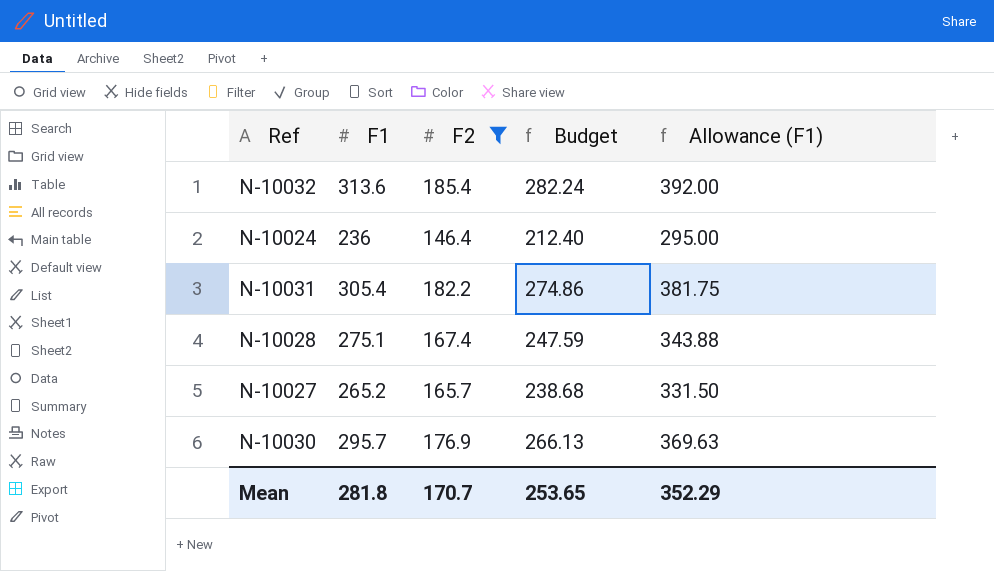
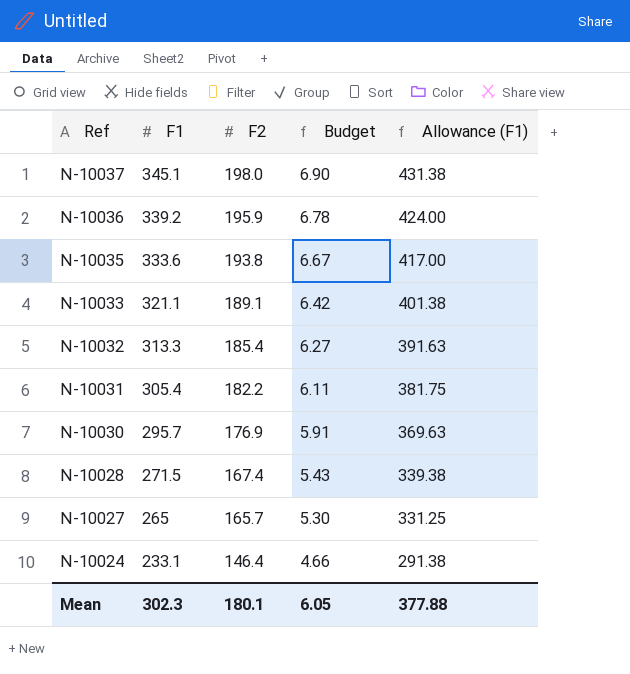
filter: F2 <= 185.4 -> none
row order: none -> Ref descending
column Budget | formula: [F1] * 0.9 -> [F1] * 0.02
N-10032 | F1: 313.6 -> 313.3
N-10032 | Allowance (F1): 392.00 -> 391.63
N-10028 | F1: 275.1 -> 271.5
N-10028 | Allowance (F1): 343.88 -> 339.38
N-10027 | F1: 265.2 -> 265
N-10027 | Allowance (F1): 331.50 -> 331.25
N-10024 | F1: 236 -> 233.1
N-10024 | Allowance (F1): 295.00 -> 291.38
Mean | F1: 281.8 -> 302.3
Mean | F2: 170.7 -> 180.1
Mean | Budget: 253.65 -> 6.05
Mean | Allowance (F1): 352.29 -> 377.88

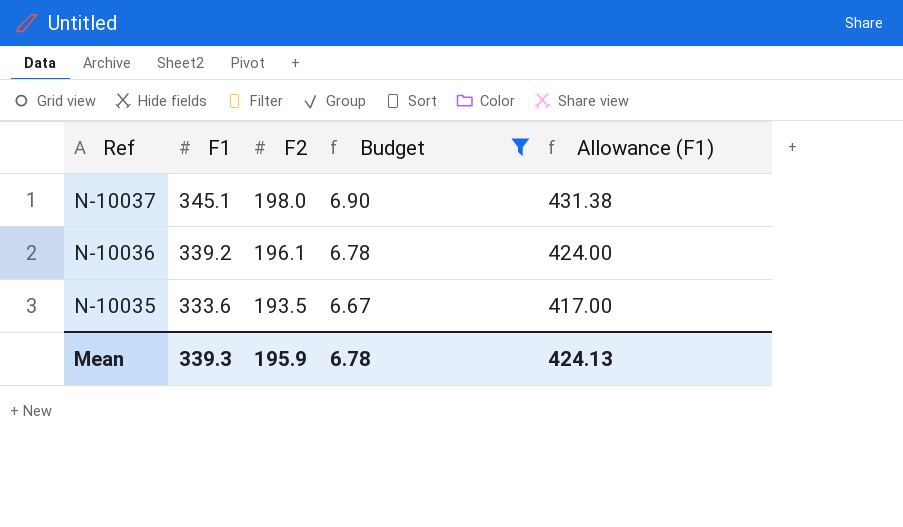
filter: none -> Budget >= 6.67
N-10036 | F2: 195.9 -> 196.1
N-10035 | F2: 193.8 -> 193.5
Mean | F1: 302.3 -> 339.3
Mean | F2: 180.1 -> 195.9
Mean | Budget: 6.05 -> 6.78
Mean | Allowance (F1): 377.88 -> 424.13

